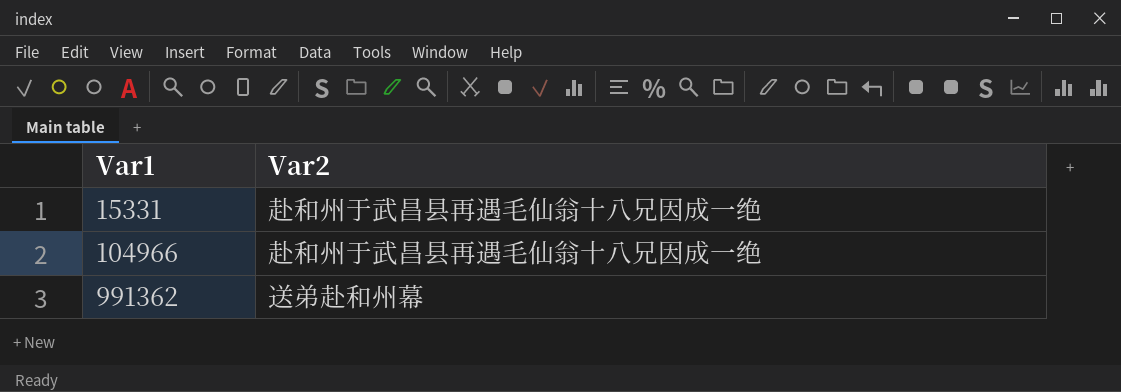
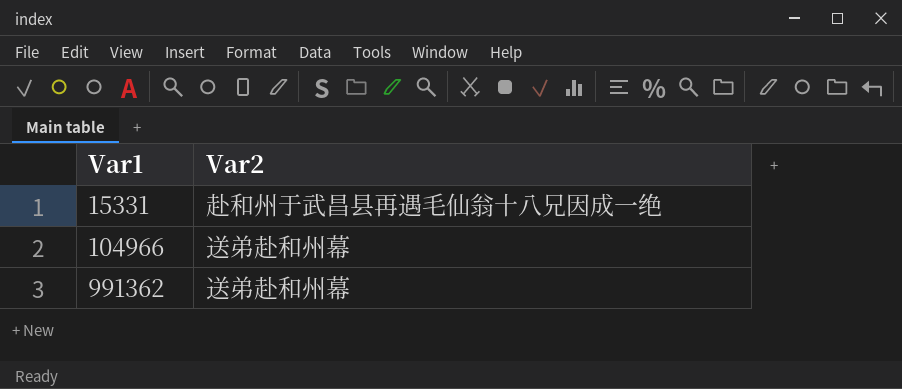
104966 | Var2: 赴和州于武昌县再遇毛仙翁十八兄因成一绝 -> 送弟赴和州幕

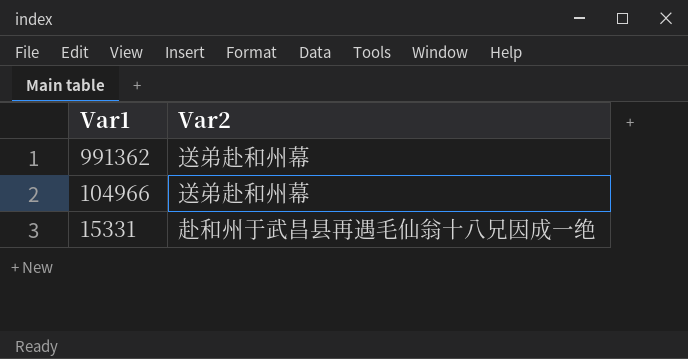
row order: Var1 ascending -> Var1 descending

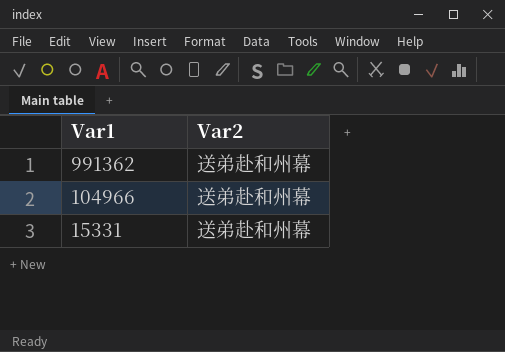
15331 | Var2: 赴和州于武昌县再遇毛仙翁十八兄因成一绝 -> 送弟赴和州幕

